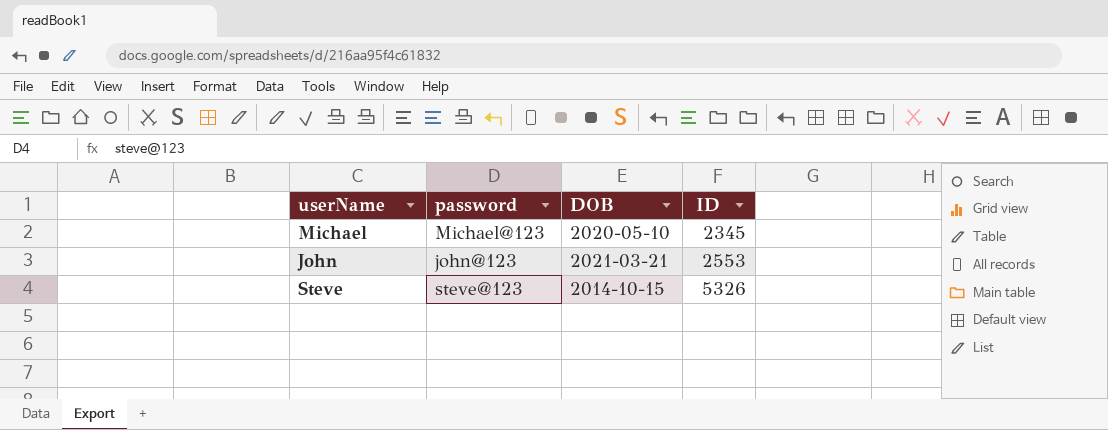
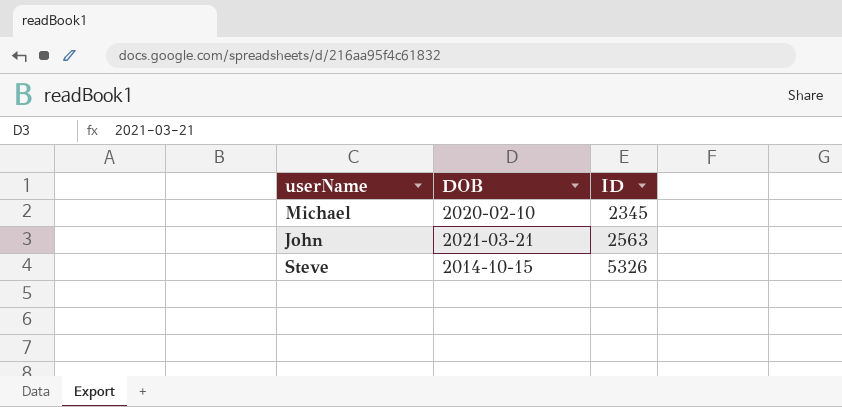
column password | position: 2 -> none
Michael | DOB: 2020-05-10 -> 2020-02-10
John | ID: 2553 -> 2563

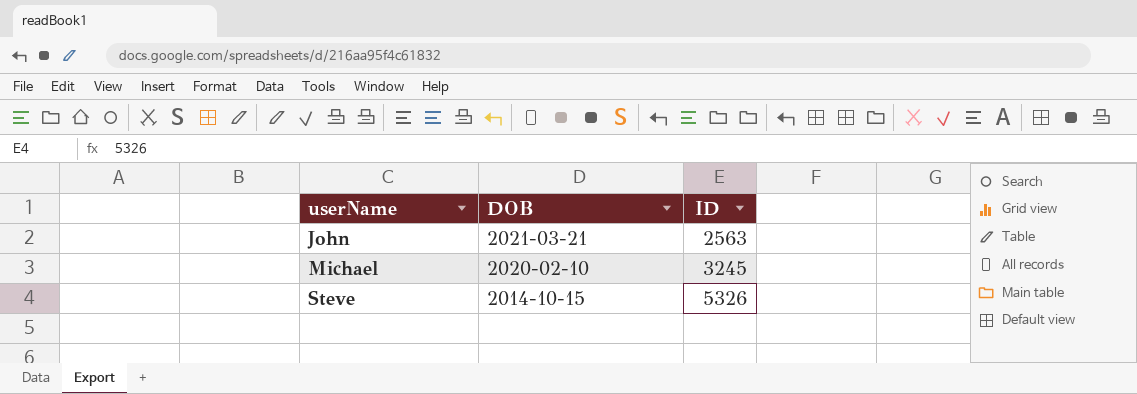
row order: ID ascending -> userName ascending
Michael | ID: 2345 -> 3245

